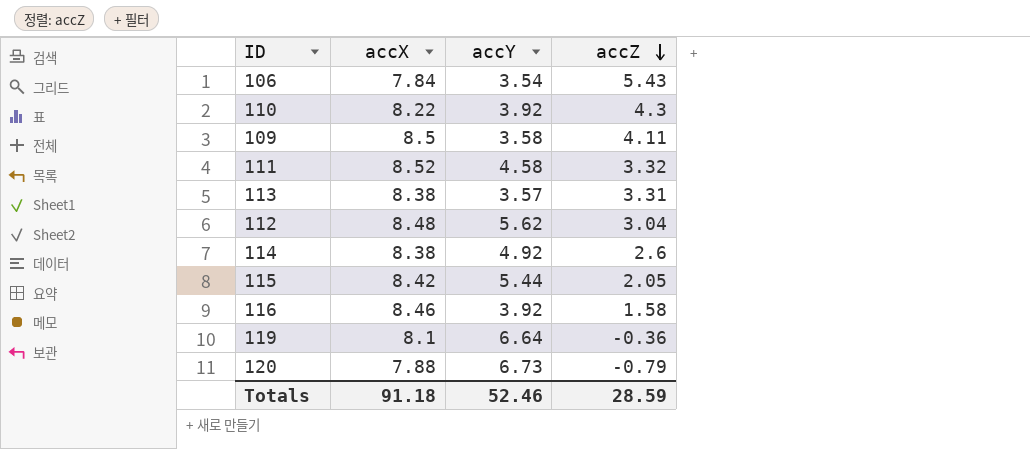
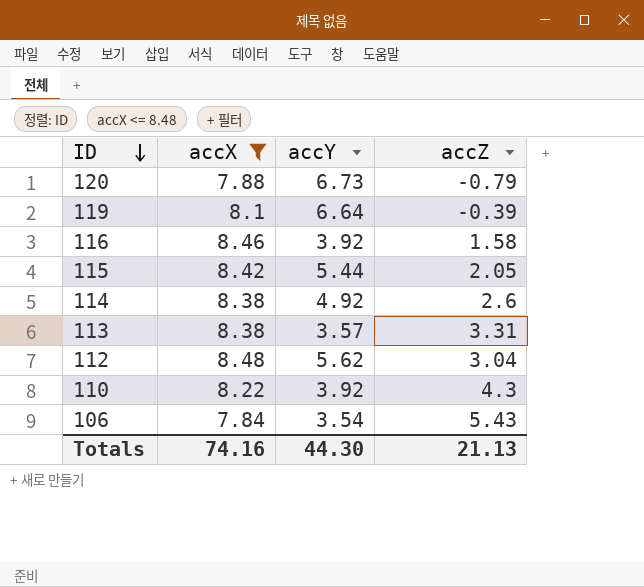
filter: none -> accX <= 8.48
row order: accZ descending -> ID descending
119 | accZ: -0.36 -> -0.39
Totals | accX: 91.18 -> 74.16
Totals | accY: 52.46 -> 44.30
Totals | accZ: 28.59 -> 21.13

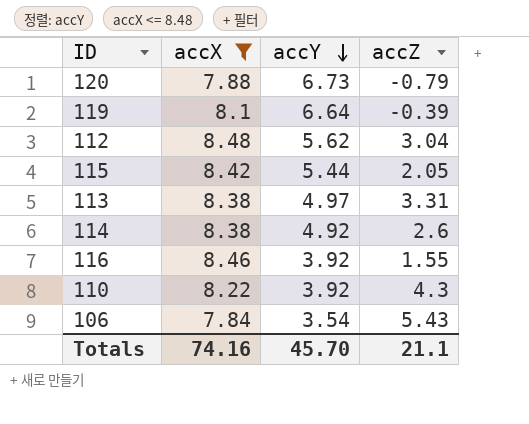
row order: ID descending -> accY descending
113 | accY: 3.57 -> 4.97
116 | accZ: 1.58 -> 1.55
Totals | accY: 44.30 -> 45.70
Totals | accZ: 21.13 -> 21.1

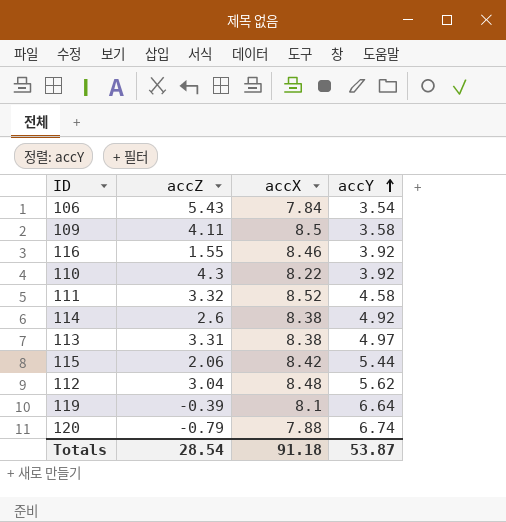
filter: accX <= 8.48 -> none
row order: accY descending -> accY ascending
column accZ | position: 4 -> 2
115 | accZ: 2.05 -> 2.06
120 | accY: 6.73 -> 6.74
Totals | accZ: 21.1 -> 28.54
Totals | accX: 74.16 -> 91.18
Totals | accY: 45.70 -> 53.87

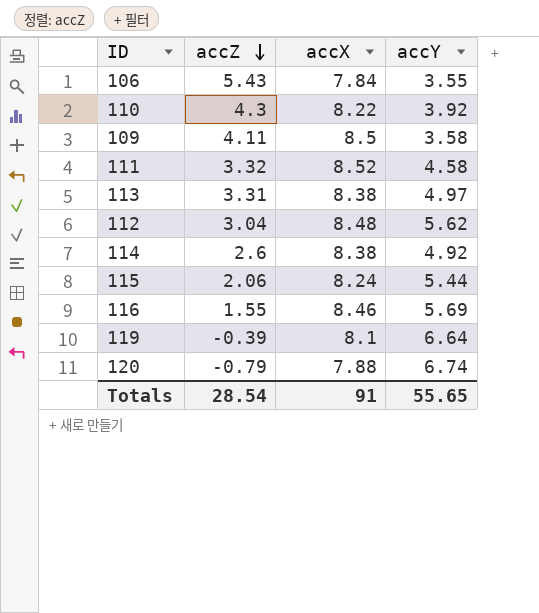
row order: accY ascending -> accZ descending
106 | accY: 3.54 -> 3.55
115 | accX: 8.42 -> 8.24
116 | accY: 3.92 -> 5.69
Totals | accX: 91.18 -> 91
Totals | accY: 53.87 -> 55.65

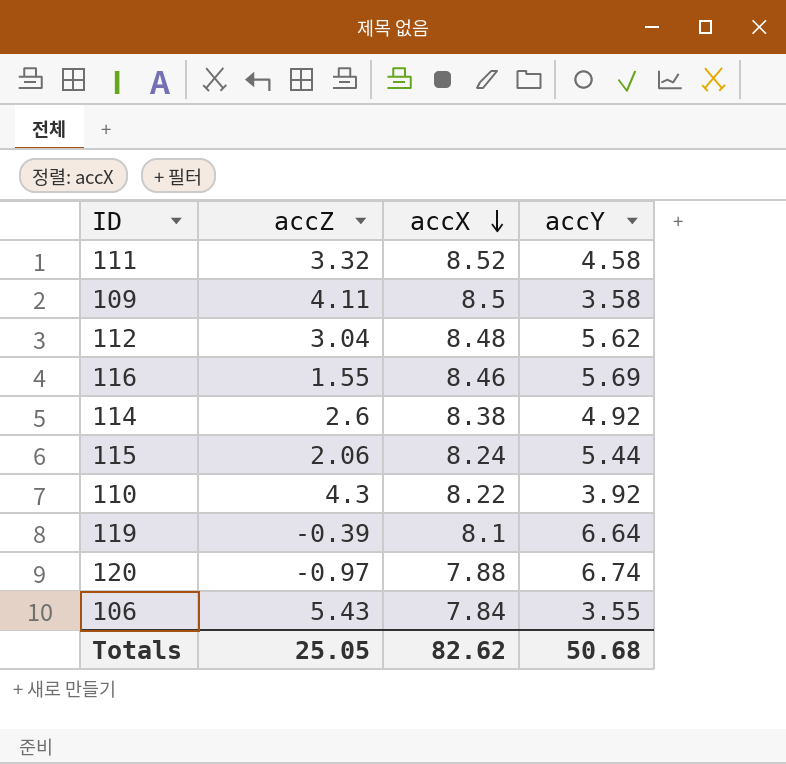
row order: accZ descending -> accX descending
row 113: 3.31 | 8.38 | 4.97 -> none
120 | accZ: -0.79 -> -0.97
Totals | accZ: 28.54 -> 25.05
Totals | accX: 91 -> 82.62
Totals | accY: 55.65 -> 50.68

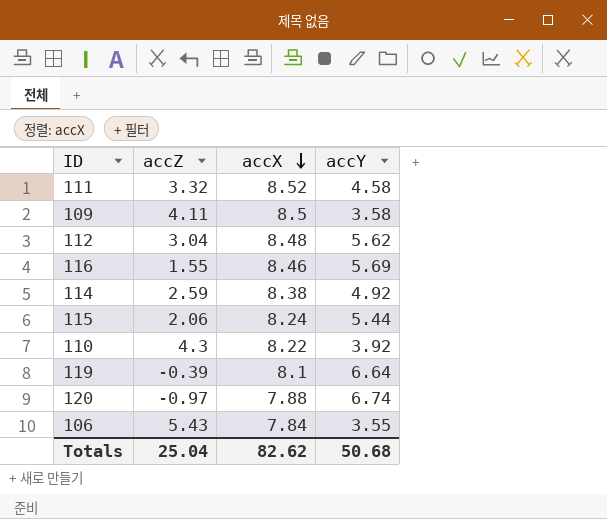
114 | accZ: 2.6 -> 2.59
Totals | accZ: 25.05 -> 25.04

